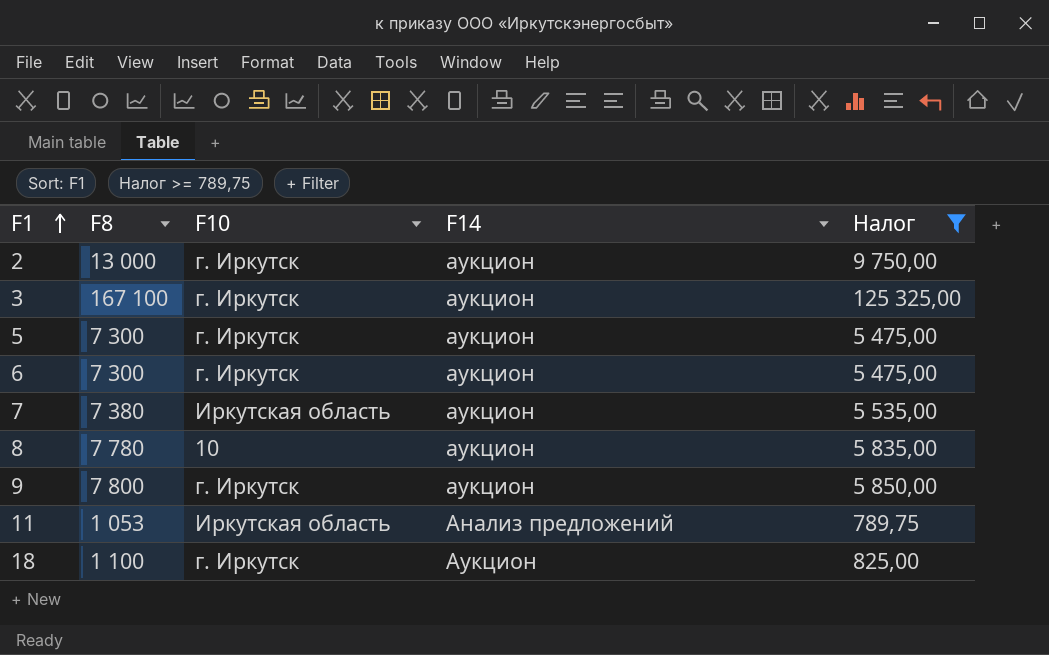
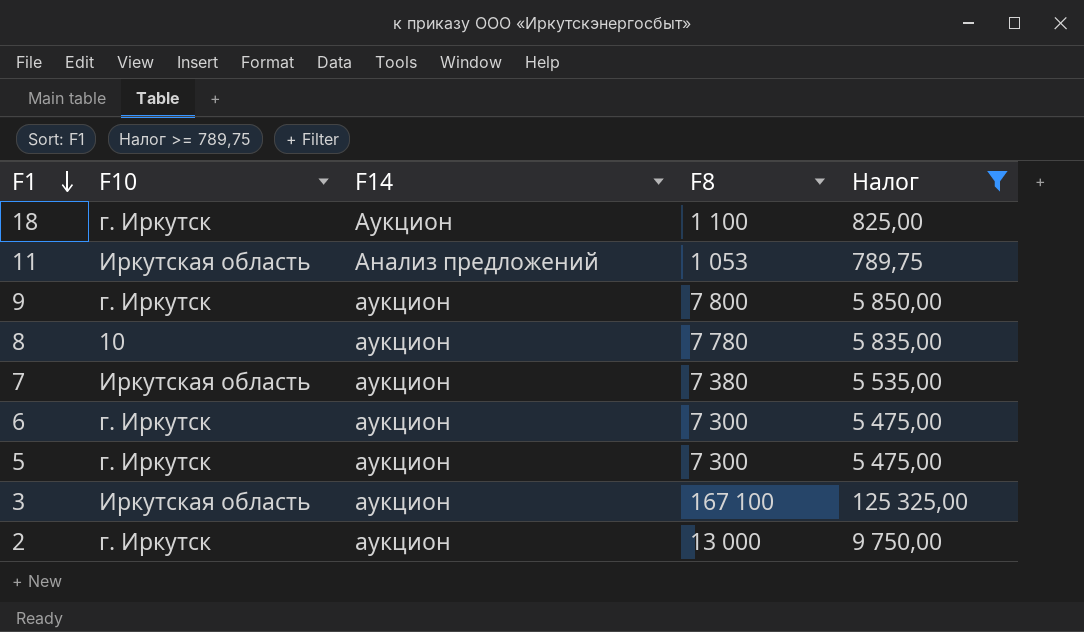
row order: F1 ascending -> F1 descending
column F8 | position: 2 -> 4
3 | F10: г. Иркутск -> Иркутская область

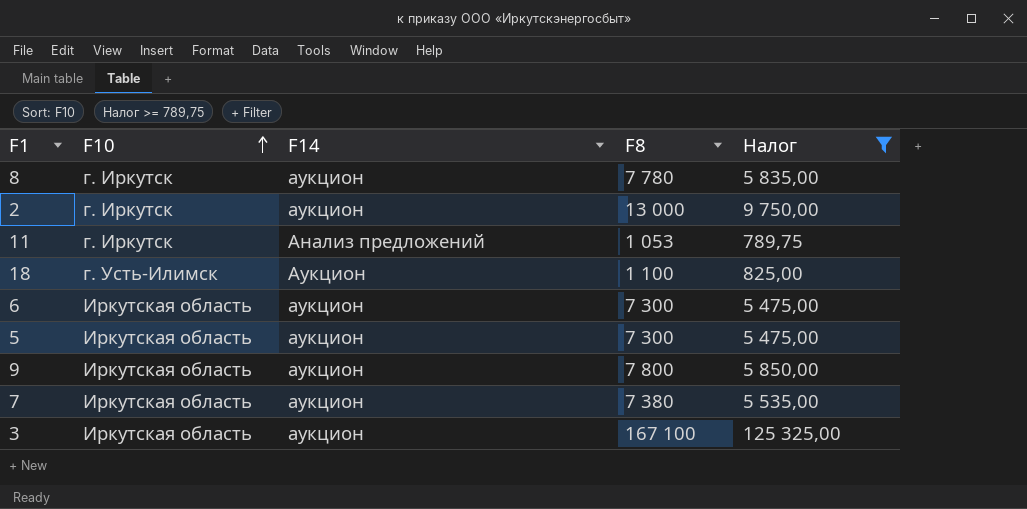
row order: F1 descending -> F10 ascending
8 | F10: 10 -> г. Иркутск
11 | F10: Иркутская область -> г. Иркутск
18 | F10: г. Иркутск -> г. Усть-Илимск
6 | F10: г. Иркутск -> Иркутская область
5 | F10: г. Иркутск -> Иркутская область
9 | F10: г. Иркутск -> Иркутская область

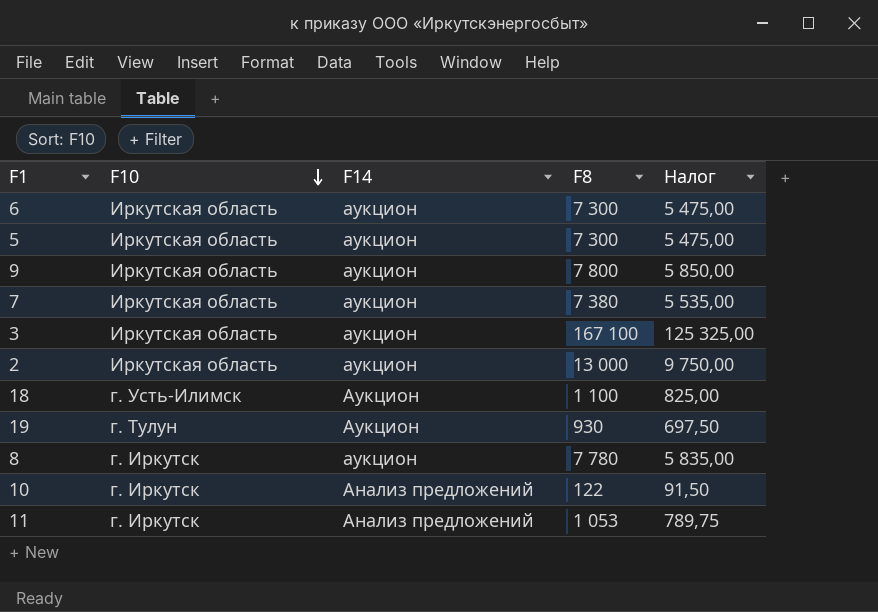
filter: Налог >= 789,75 -> none
row order: F10 ascending -> F10 descending
2 | F10: г. Иркутск -> Иркутская область

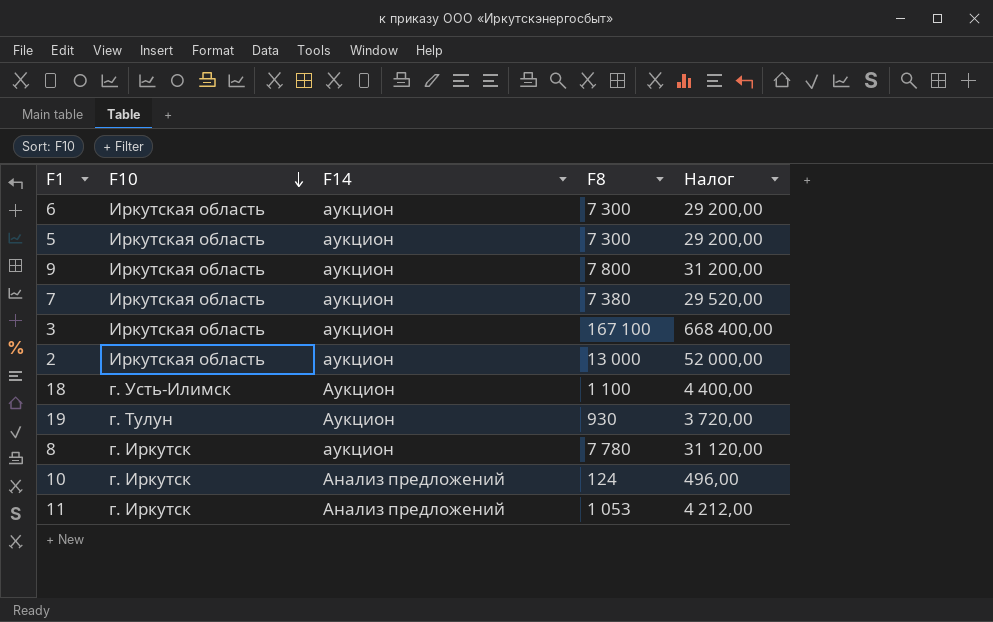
column Налог | formula: [F8] * 0,75 -> [F8] * 4
10 | F8: 122 -> 124

